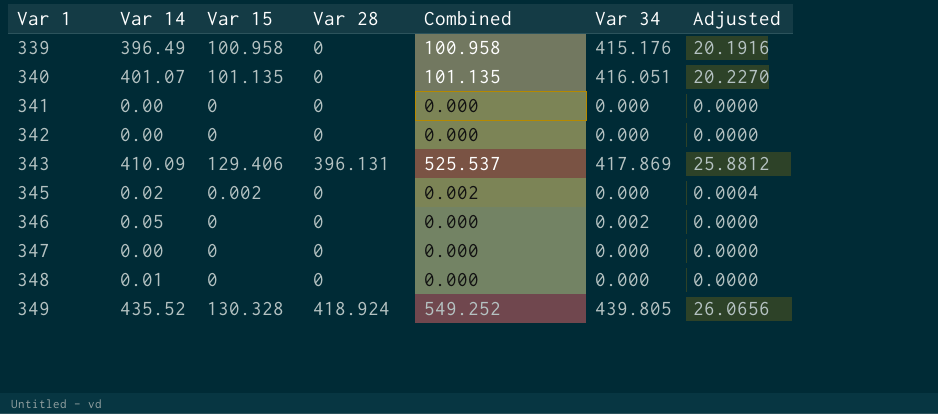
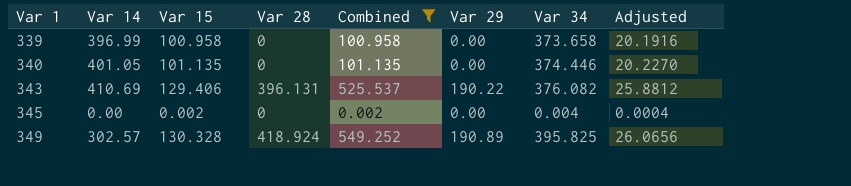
filter: none -> Combined != 0.000
column Var 29 | position: none -> 6
339 | Var 14: 396.49 -> 396.99
339 | Var 34: 415.176 -> 373.658
340 | Var 14: 401.07 -> 401.05
340 | Var 34: 416.051 -> 374.446
343 | Var 14: 410.09 -> 410.69
343 | Var 34: 417.869 -> 376.082
345 | Var 14: 0.02 -> 0.00
345 | Var 34: 0.000 -> 0.004
349 | Var 14: 435.52 -> 302.57
349 | Var 34: 439.805 -> 395.825

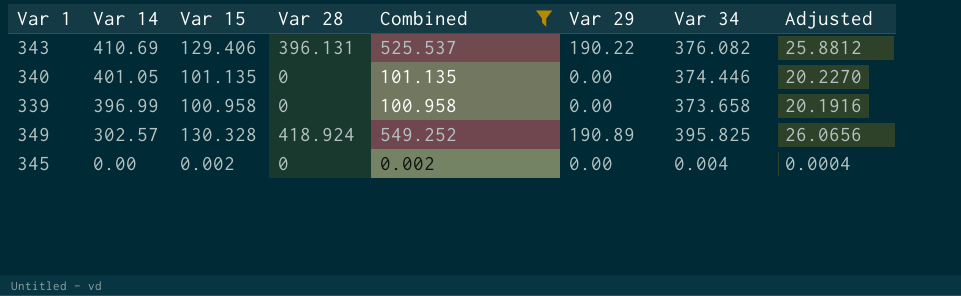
row order: Var 1 ascending -> Var 14 descending

